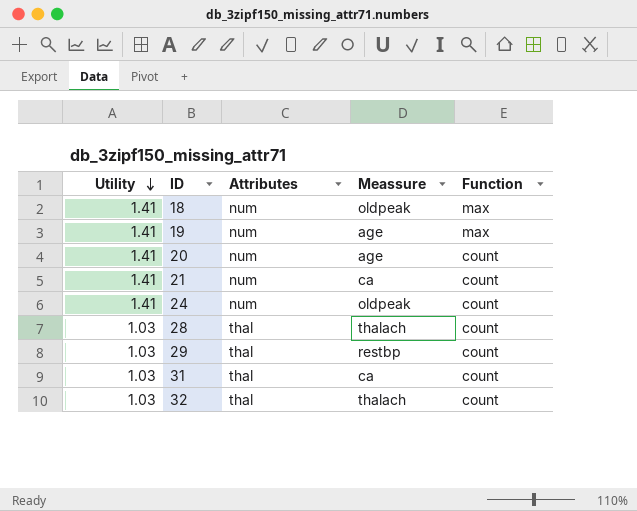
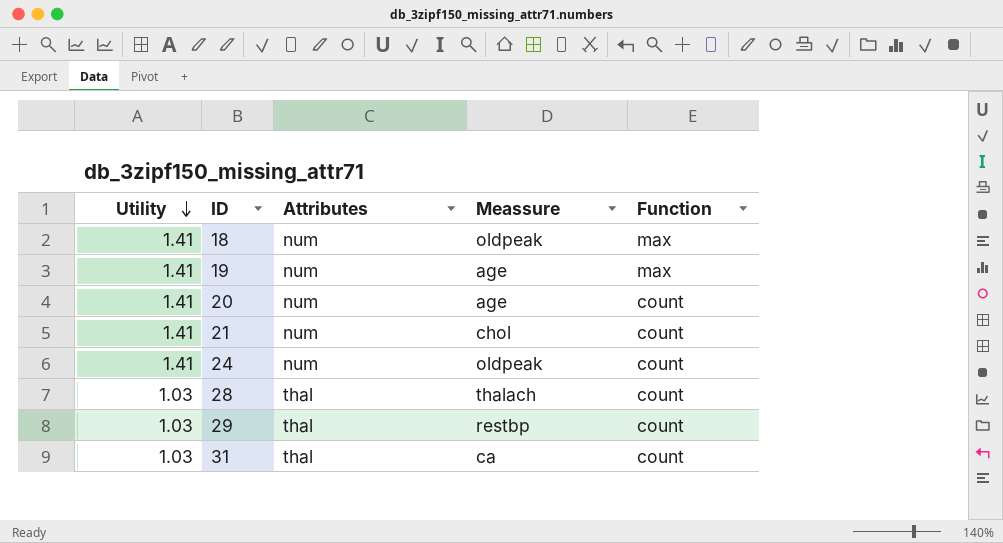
row 32: 1.03 | thal | thalach | count -> none
21 | Meassure: ca -> chol

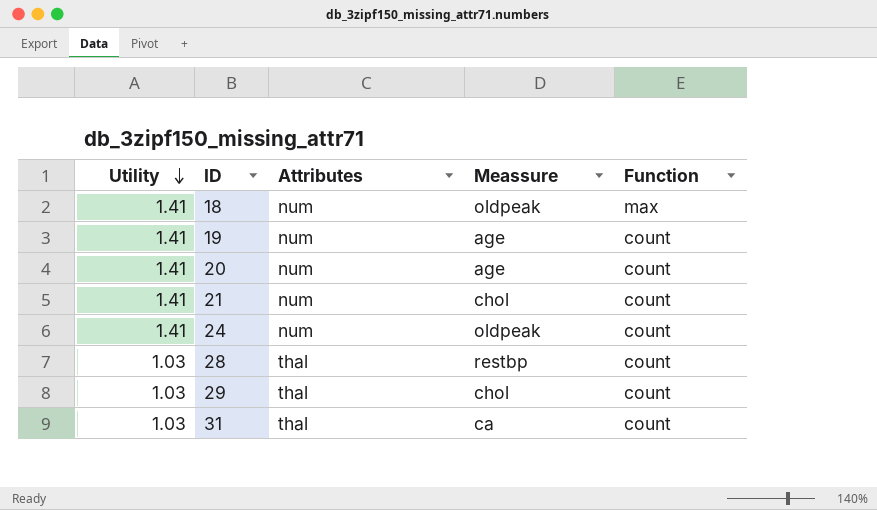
19 | Function: max -> count
28 | Meassure: thalach -> restbp
29 | Meassure: restbp -> chol

